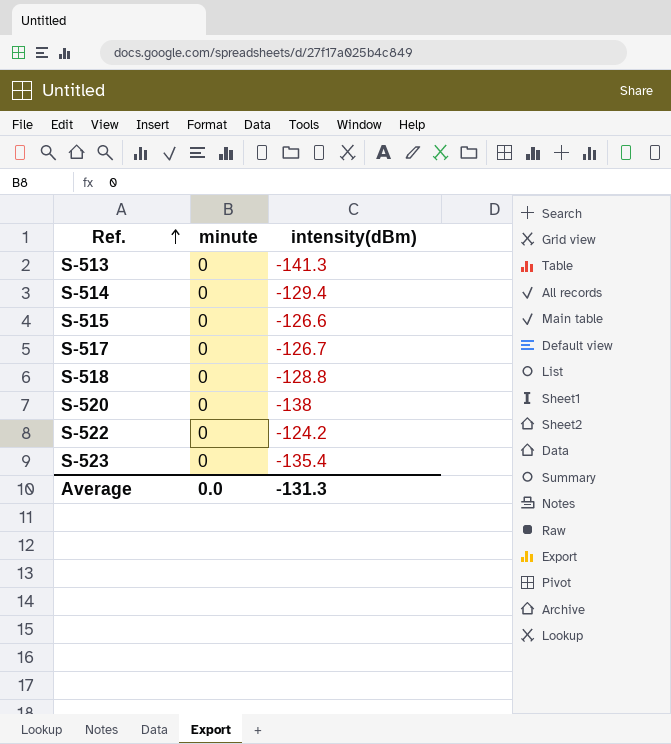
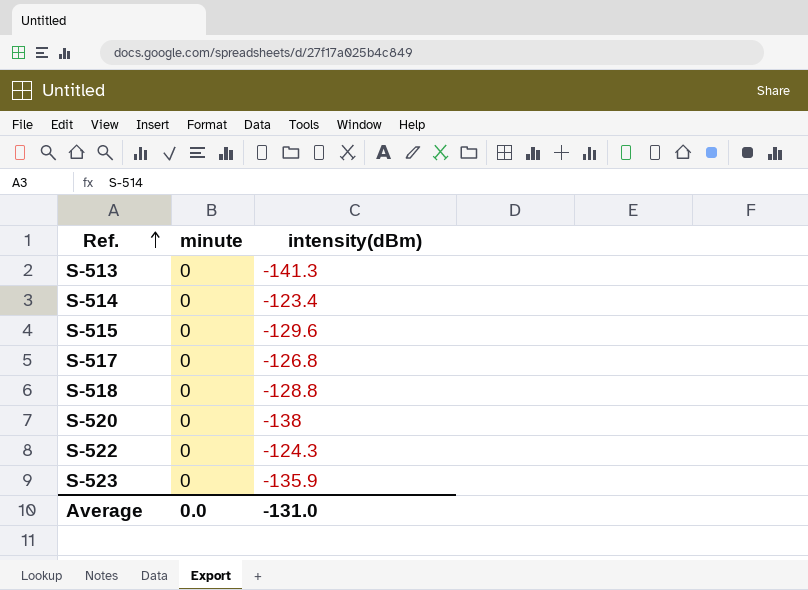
S-514 | intensity(dBm): -129.4 -> -123.4
S-515 | intensity(dBm): -126.6 -> -129.6
S-517 | intensity(dBm): -126.7 -> -126.8
S-522 | intensity(dBm): -124.2 -> -124.3
S-523 | intensity(dBm): -135.4 -> -135.9
Average | intensity(dBm): -131.3 -> -131.0

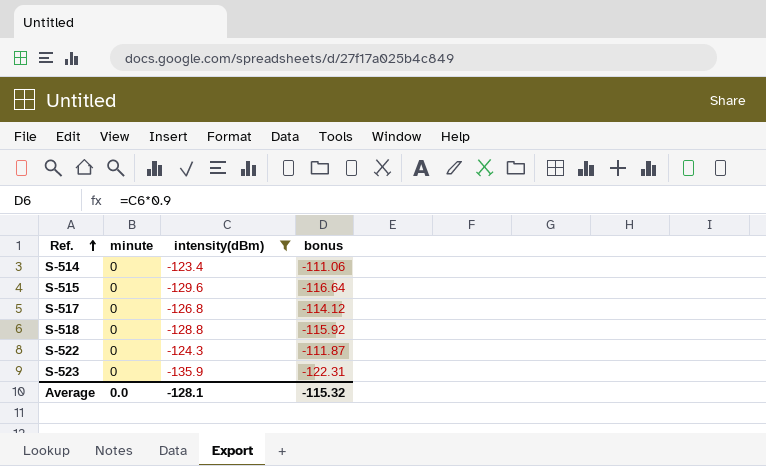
filter: none -> intensity(dBm) >= -135.9
column bonus | formula: none -> [intensity(dBm)] * 0.9
Average | intensity(dBm): -131.0 -> -128.1

